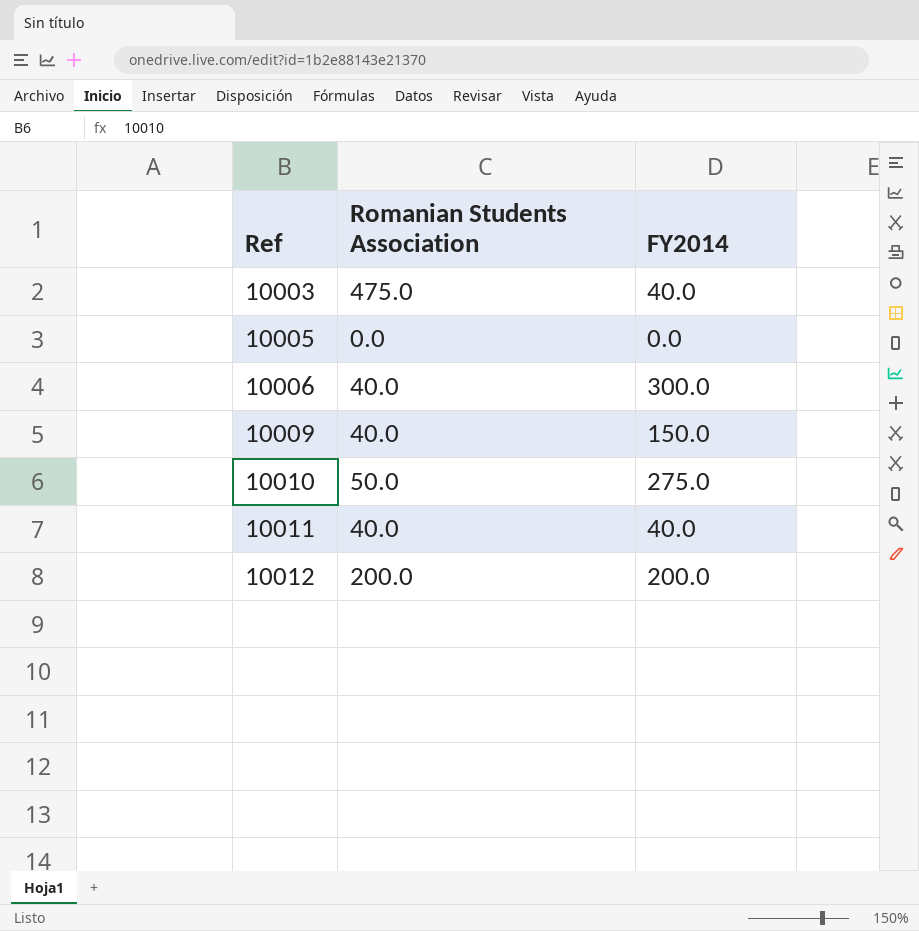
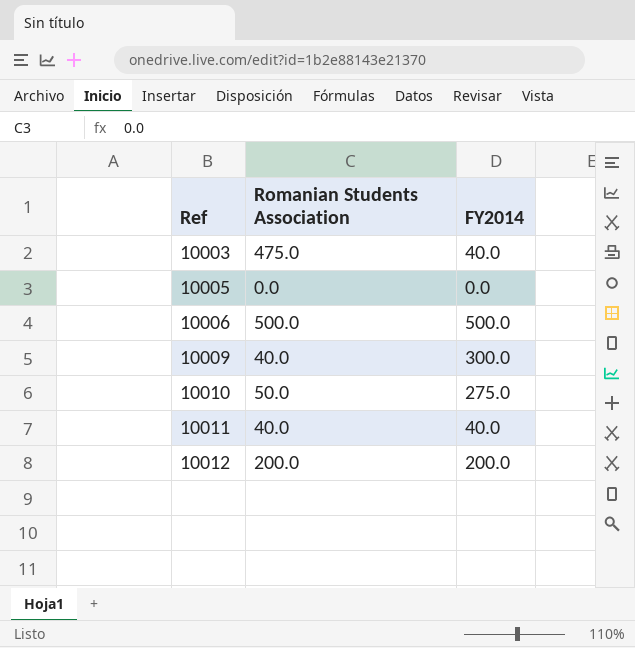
10006 | Romanian Students Association: 40.0 -> 500.0
10006 | FY2014: 300.0 -> 500.0
10009 | FY2014: 150.0 -> 300.0

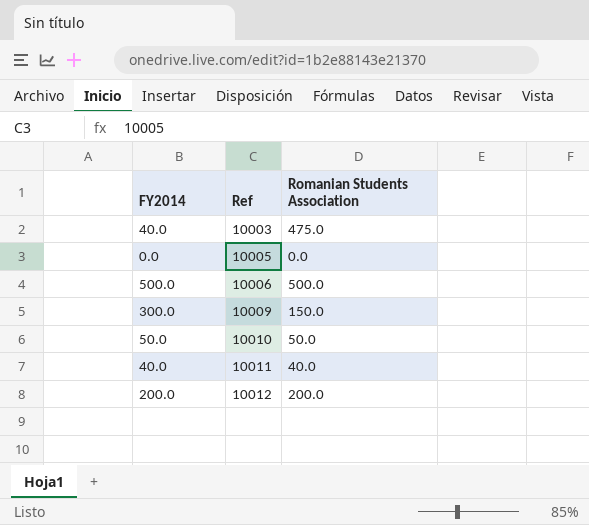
column FY2014 | position: 3 -> 1
10009 | Romanian Students Association: 40.0 -> 150.0
10010 | FY2014: 275.0 -> 50.0

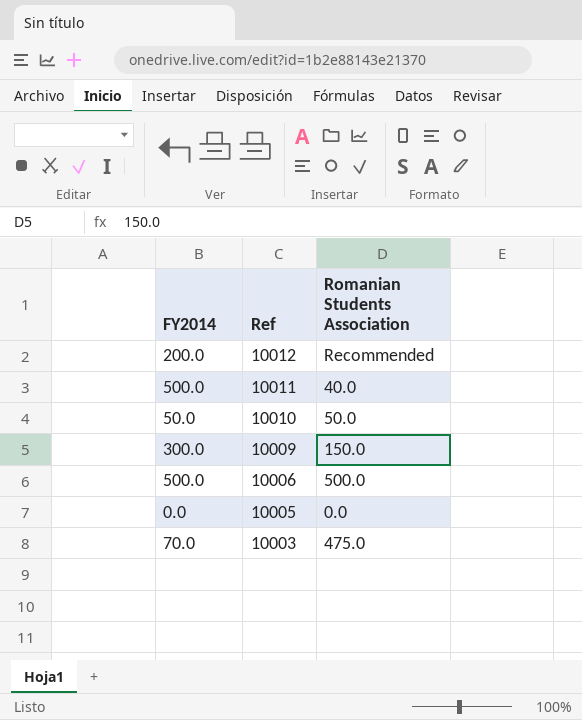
row order: Ref ascending -> Ref descending
10012 | Romanian Students Association: 200.0 -> Recommended
10011 | FY2014: 40.0 -> 500.0
10003 | FY2014: 40.0 -> 70.0

